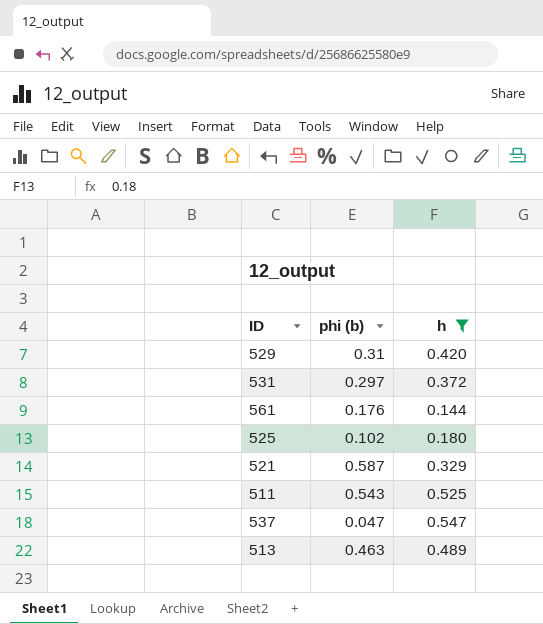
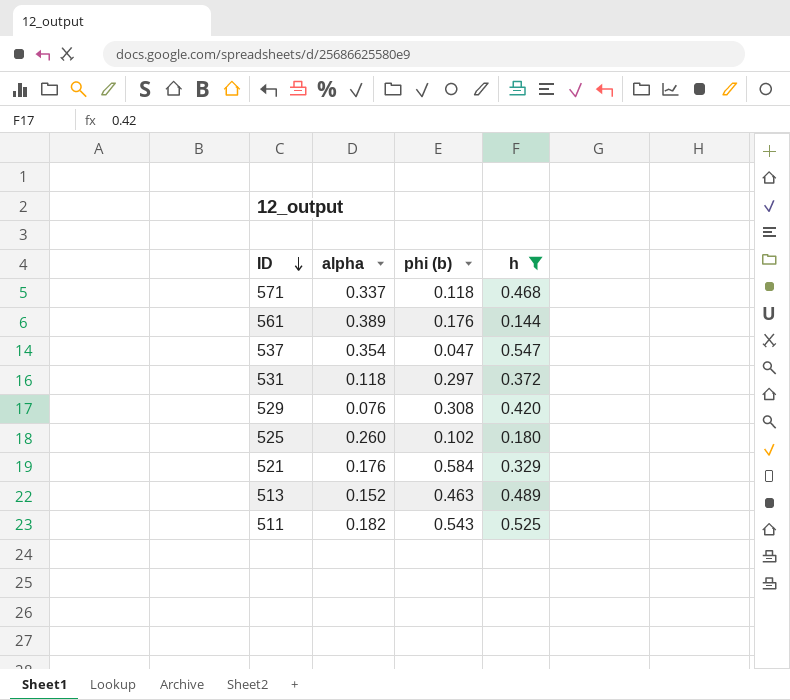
row order: none -> ID descending
column alpha | position: none -> 2
row 571: none -> 0.337 | 0.118 | 0.468
529 | phi (b): 0.31 -> 0.308
521 | phi (b): 0.587 -> 0.584

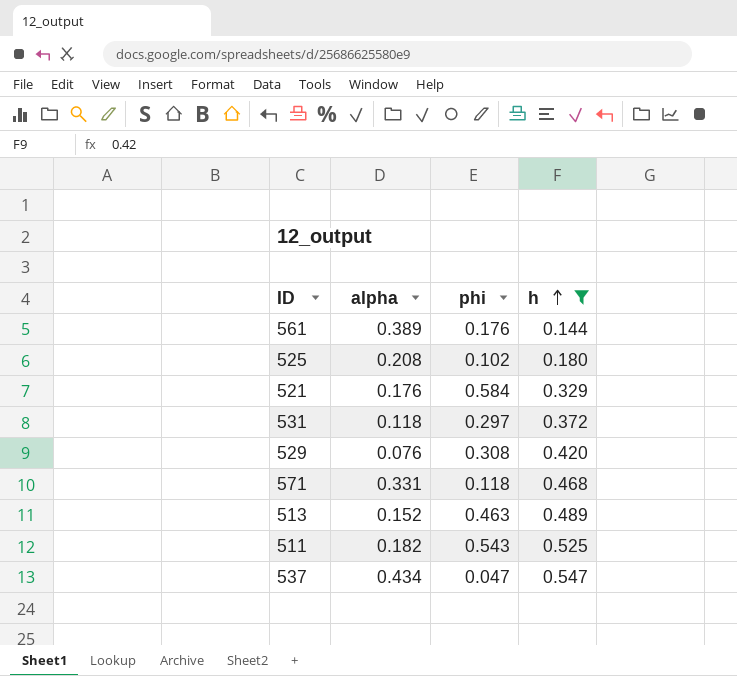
row order: ID descending -> h ascending
column name: phi (b) -> phi
525 | alpha: 0.260 -> 0.208
571 | alpha: 0.337 -> 0.331
537 | alpha: 0.354 -> 0.434

